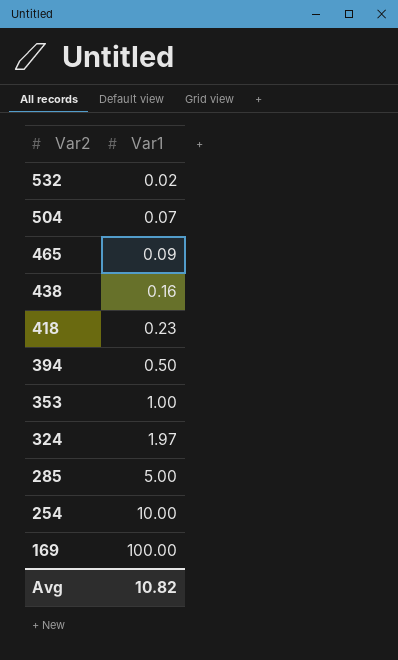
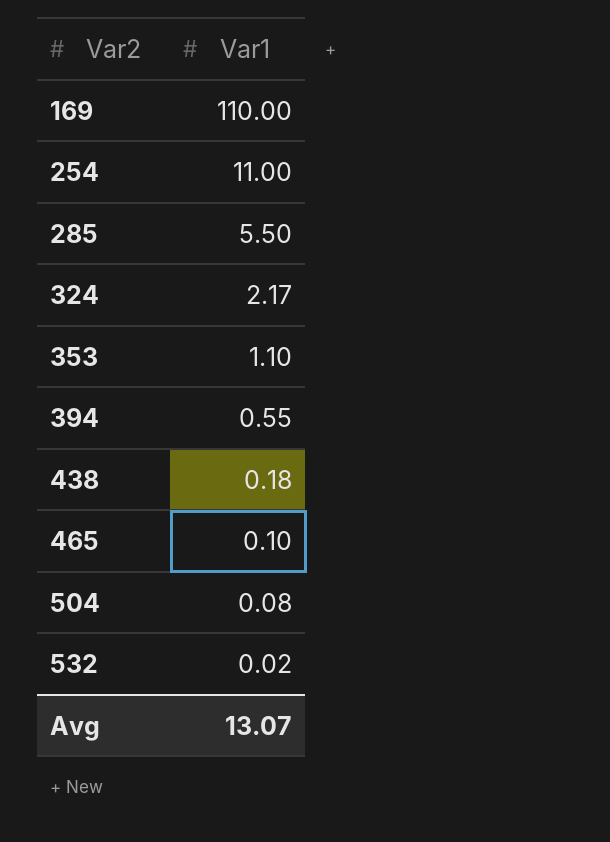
row order: Var2 descending -> Var2 ascending
row 418: 0.23 -> none
169 | Var1: 100.00 -> 110.00
254 | Var1: 10.00 -> 11.00
285 | Var1: 5.00 -> 5.50
324 | Var1: 1.97 -> 2.17
353 | Var1: 1.00 -> 1.10
394 | Var1: 0.50 -> 0.55
438 | Var1: 0.16 -> 0.18
465 | Var1: 0.09 -> 0.10
504 | Var1: 0.07 -> 0.08
Avg | Var1: 10.82 -> 13.07

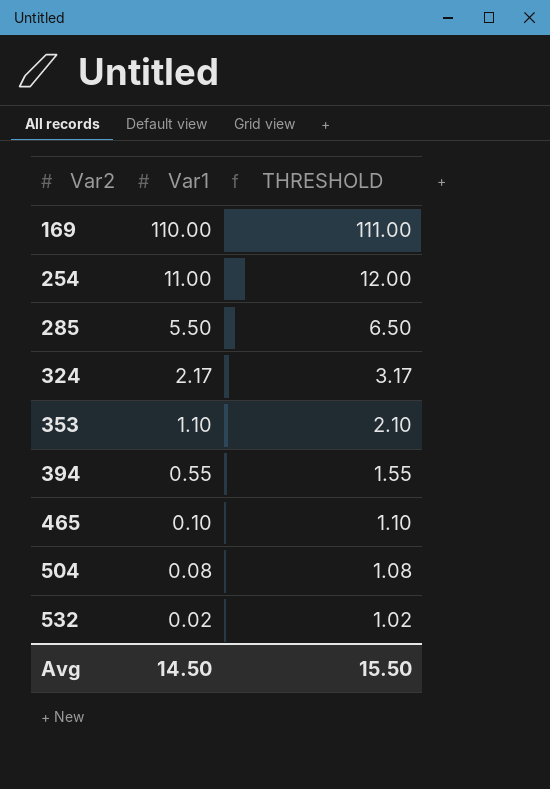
column THRESHOLD | formula: none -> [Var1] + 1
row 438: 0.18 -> none
Avg | Var1: 13.07 -> 14.50

